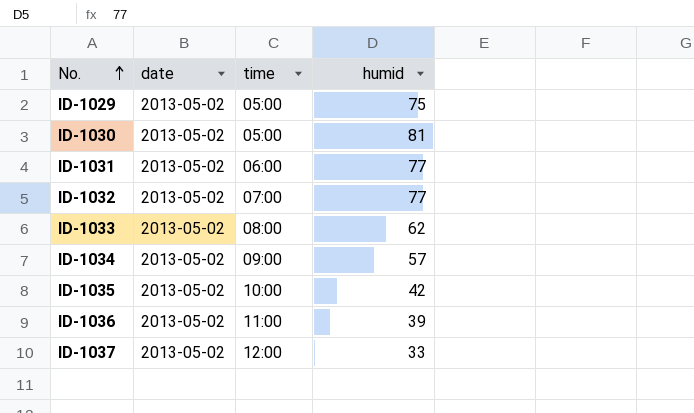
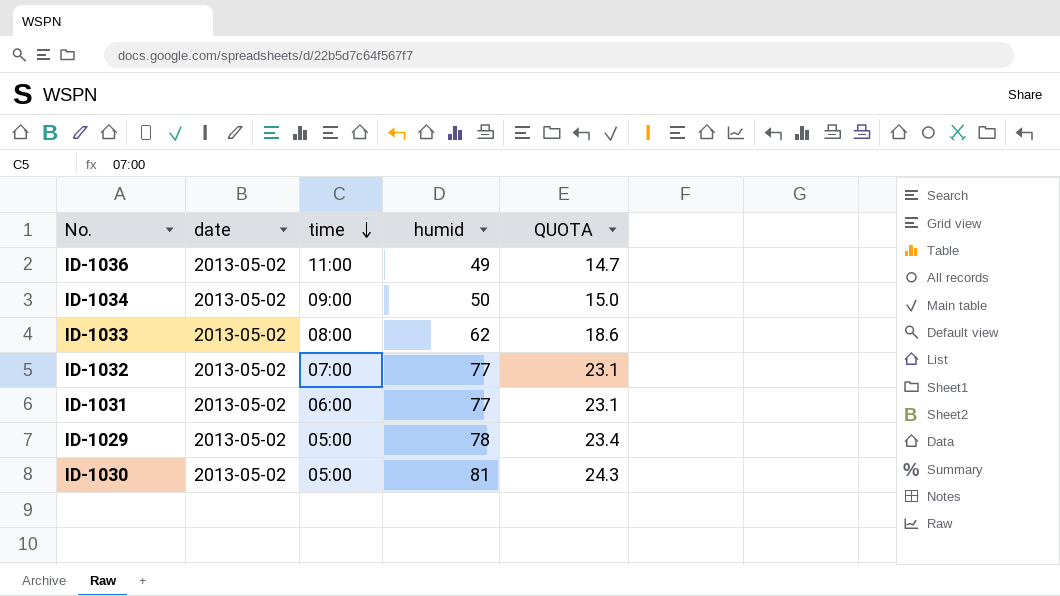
row order: No. ascending -> time descending
column QUOTA | formula: none -> [humid] * 0.3
row ID-1035: 2013-05-02 | 10:00 | 42 -> none
row ID-1037: 2013-05-02 | 12:00 | 33 -> none
ID-1036 | humid: 39 -> 49
ID-1034 | humid: 57 -> 50
ID-1029 | humid: 75 -> 78

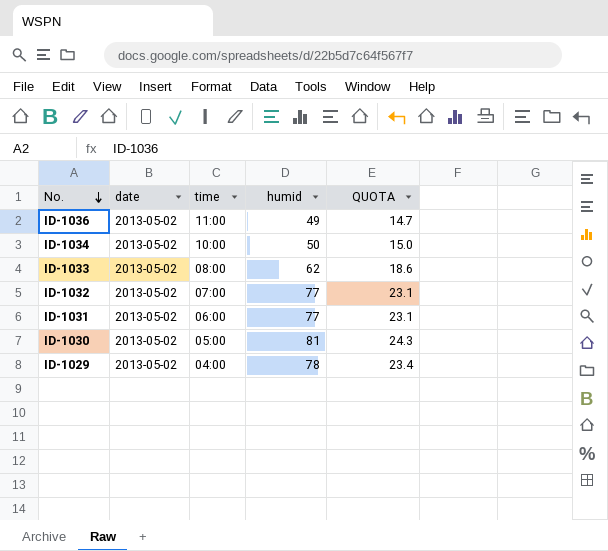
row order: time descending -> No. descending
ID-1034 | time: 09:00 -> 10:00
ID-1029 | time: 05:00 -> 04:00

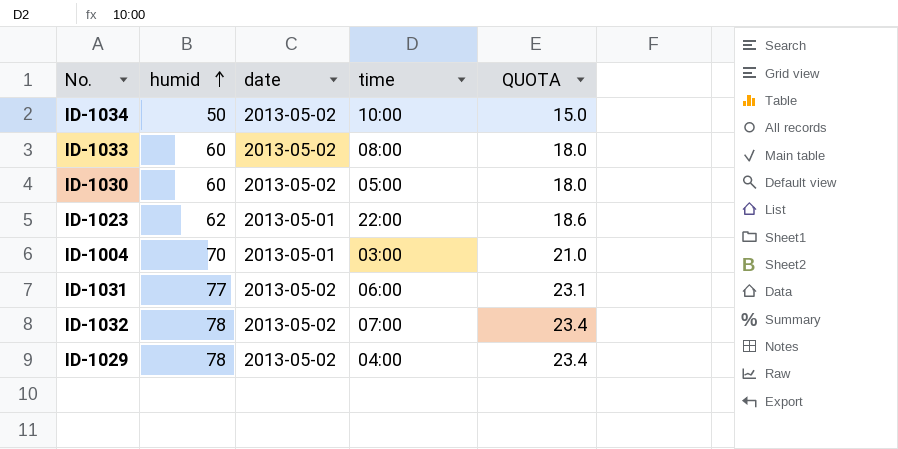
row order: No. descending -> humid ascending
column humid | position: 4 -> 2
row ID-1036: 2013-05-02 | 11:00 | 49 | 14.7 -> none
ID-1033 | humid: 62 -> 60
ID-1033 | QUOTA: 18.6 -> 18.0
ID-1030 | humid: 81 -> 60
ID-1030 | QUOTA: 24.3 -> 18.0
row ID-1023: none -> 62 | 2013-05-01 | 22:00 | 18.6
row ID-1004: none -> 70 | 2013-05-01 | 03:00 | 21.0
ID-1032 | humid: 77 -> 78
ID-1032 | QUOTA: 23.1 -> 23.4

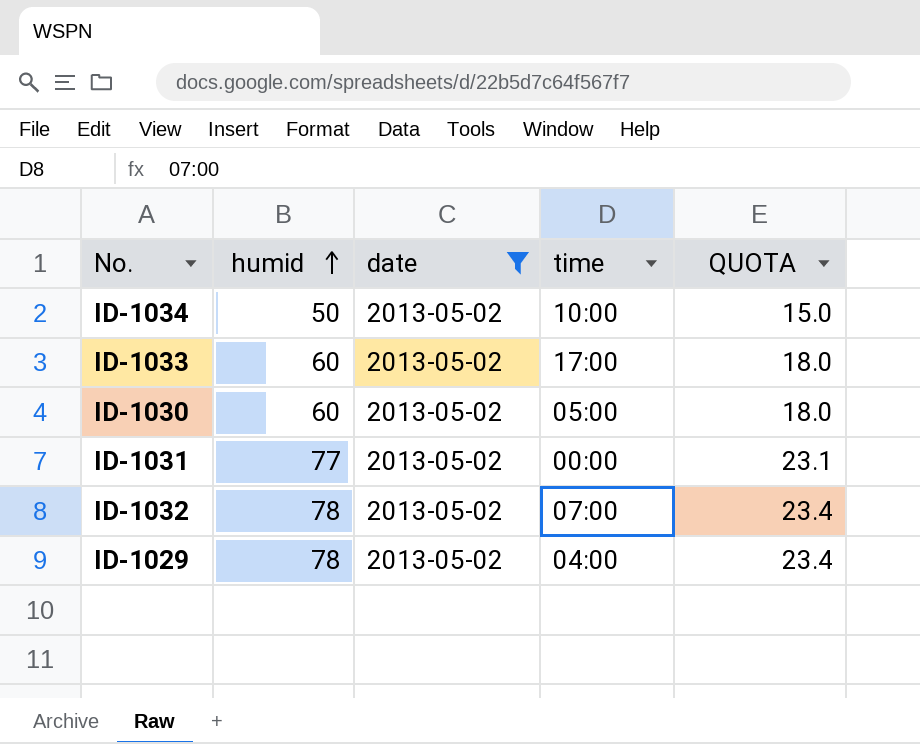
filter: none -> date = 2013-05-02
ID-1033 | time: 08:00 -> 17:00
ID-1031 | time: 06:00 -> 00:00

